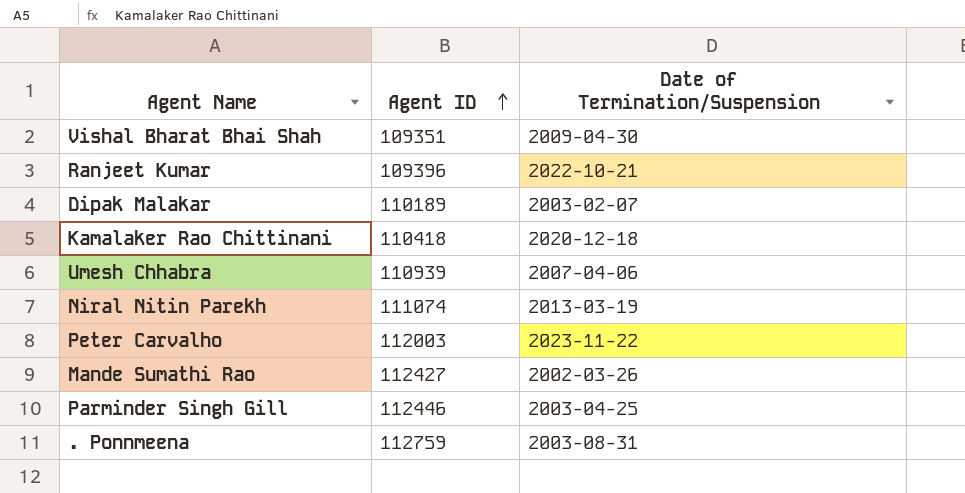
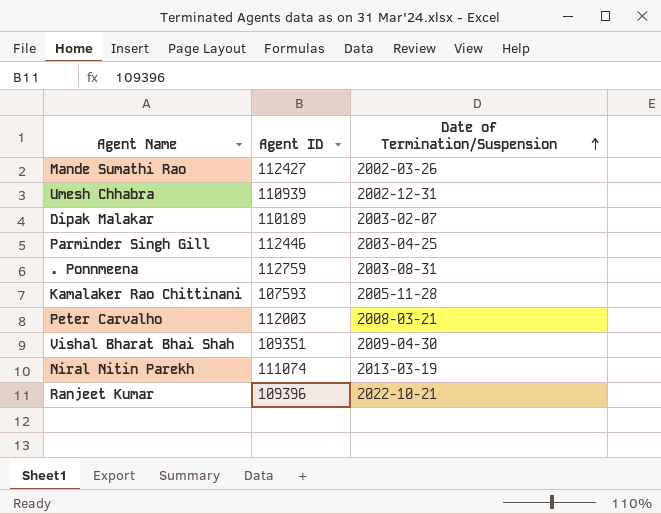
row order: Agent ID ascending -> Date of Termination/Suspension ascending
Umesh Chhabra | Date of Termination/Suspension: 2007-04-06 -> 2002-12-31
Kamalaker Rao Chittinani | Agent ID: 110418 -> 107593
Kamalaker Rao Chittinani | Date of Termination/Suspension: 2020-12-18 -> 2005-11-28
Peter Carvalho | Date of Termination/Suspension: 2023-11-22 -> 2008-03-21

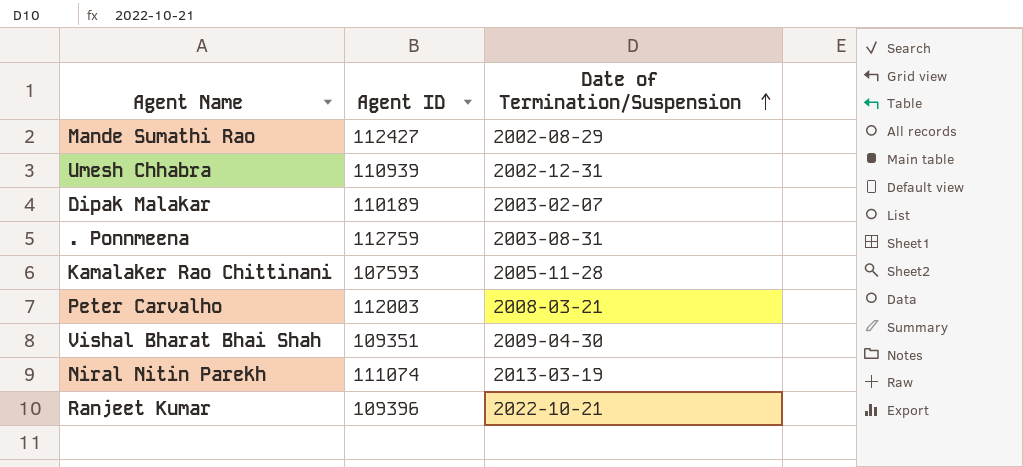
row Parminder Singh Gill: 112446 | 2003-04-25 -> none
Mande Sumathi Rao | Date of Termination/Suspension: 2002-03-26 -> 2002-08-29

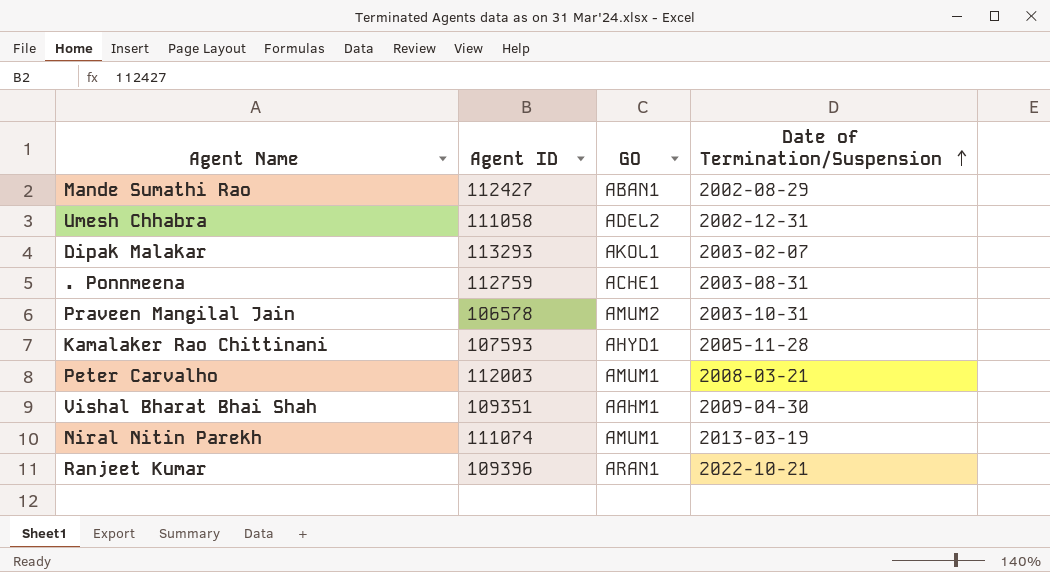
column GO | position: none -> 3
Umesh Chhabra | Agent ID: 110939 -> 111058
Dipak Malakar | Agent ID: 110189 -> 113293
row Praveen Mangilal Jain: none -> 106578 | AMUM2 | 2003-10-31

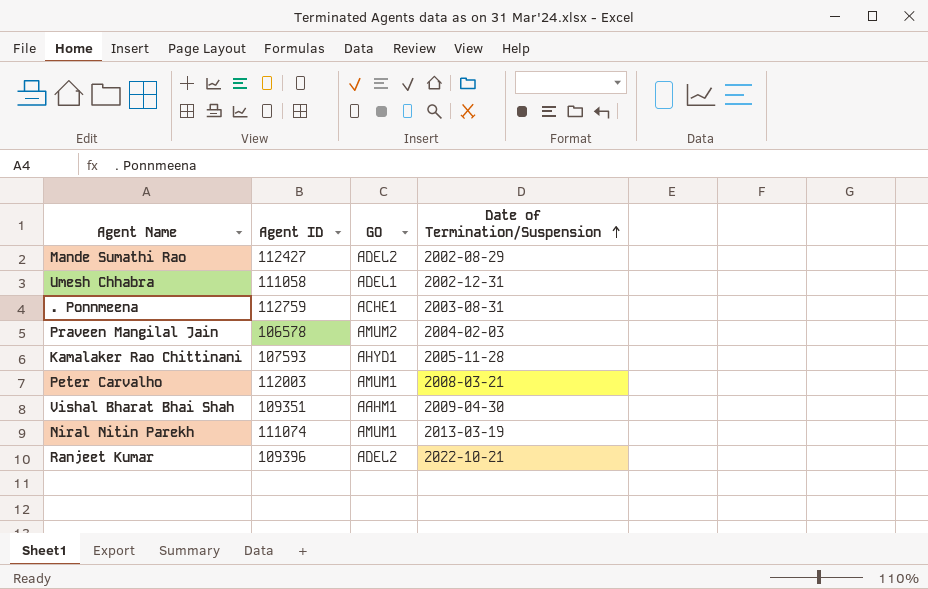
row Dipak Malakar: 113293 | AKOL1 | 2003-02-07 -> none
Mande Sumathi Rao | GO: ABAN1 -> ADEL2
Umesh Chhabra | GO: ADEL2 -> ADEL1
Praveen Mangilal Jain | Date of Termination/Suspension: 2003-10-31 -> 2004-02-03
Ranjeet Kumar | GO: ARAN1 -> ADEL2

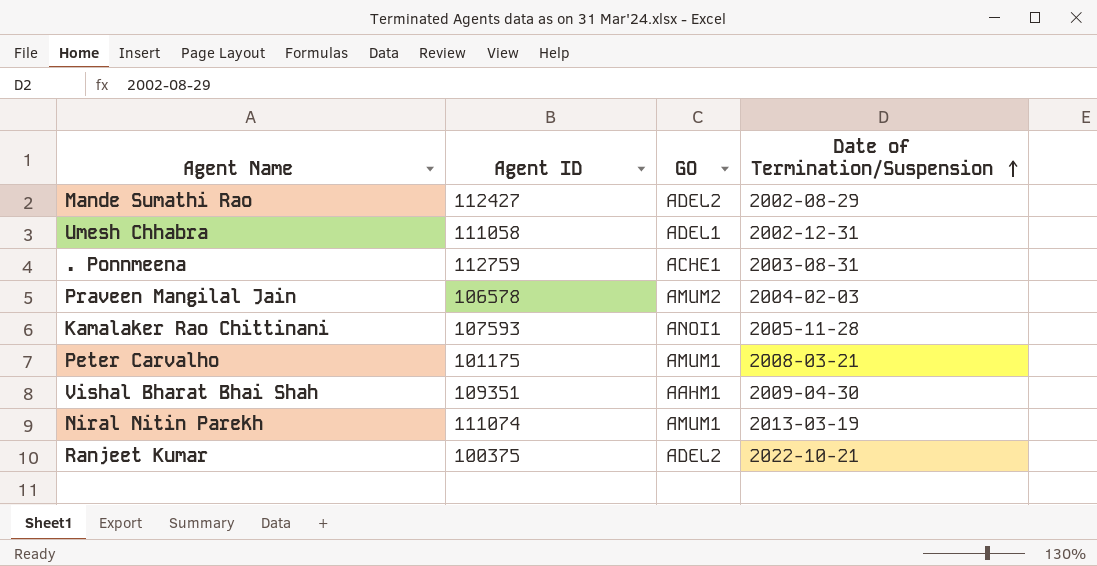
Kamalaker Rao Chittinani | GO: AHYD1 -> ANOI1
Peter Carvalho | Agent ID: 112003 -> 101175
Ranjeet Kumar | Agent ID: 109396 -> 100375

